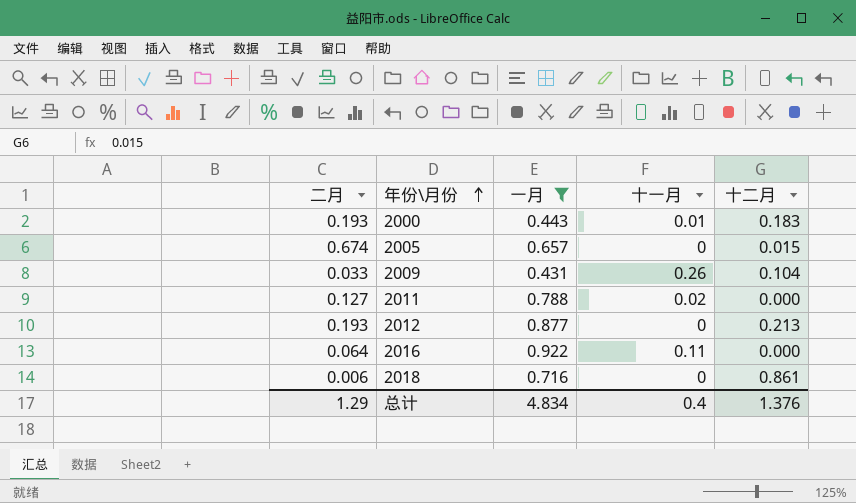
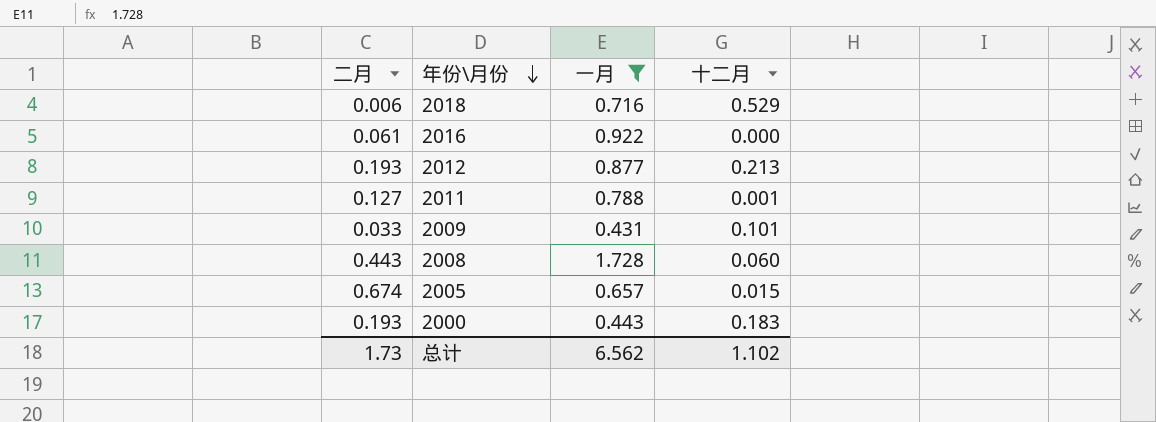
row order: 年份\月份 ascending -> 年份\月份 descending
column 十一月 | position: 4 -> none
2018 | 十二月: 0.861 -> 0.529
2016 | 二月: 0.064 -> 0.061
2011 | 十二月: 0.000 -> 0.001
2009 | 十二月: 0.104 -> 0.101
row 2008: none -> 0.443 | 1.728 | 0.060
总计 | 二月: 1.29 -> 1.73
总计 | 一月: 4.834 -> 6.562
总计 | 十二月: 1.376 -> 1.102

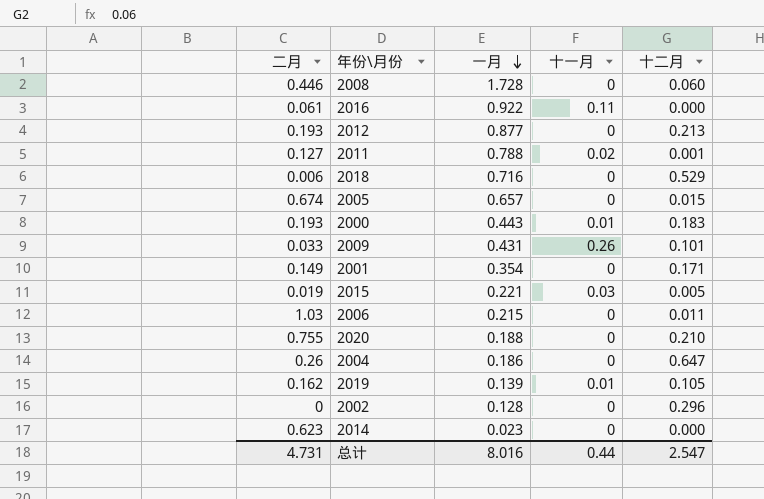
filter: 一月 >= 0.431 -> none
row order: 年份\月份 descending -> 一月 descending
column 十一月 | position: none -> 4
2008 | 二月: 0.443 -> 0.446
总计 | 二月: 1.73 -> 4.731
总计 | 一月: 6.562 -> 8.016
总计 | 十二月: 1.102 -> 2.547

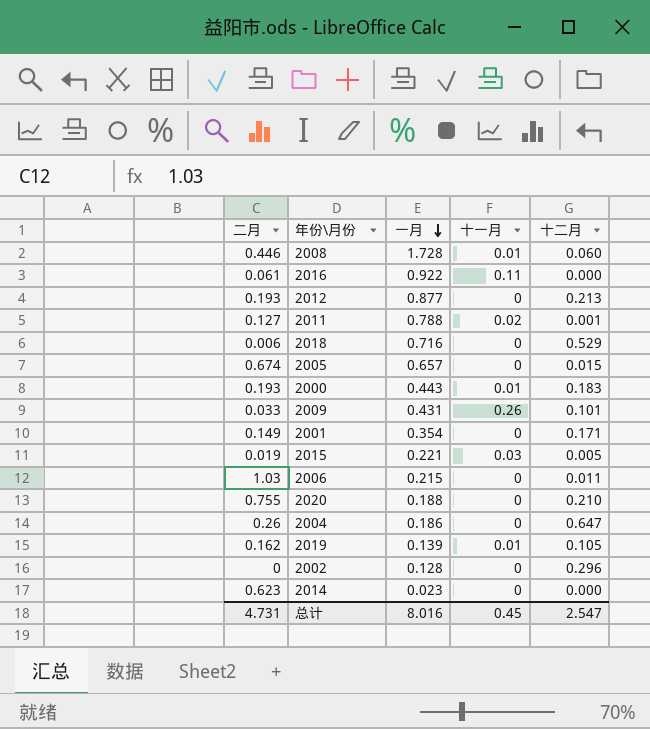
2008 | 十一月: 0 -> 0.01
总计 | 十一月: 0.44 -> 0.45

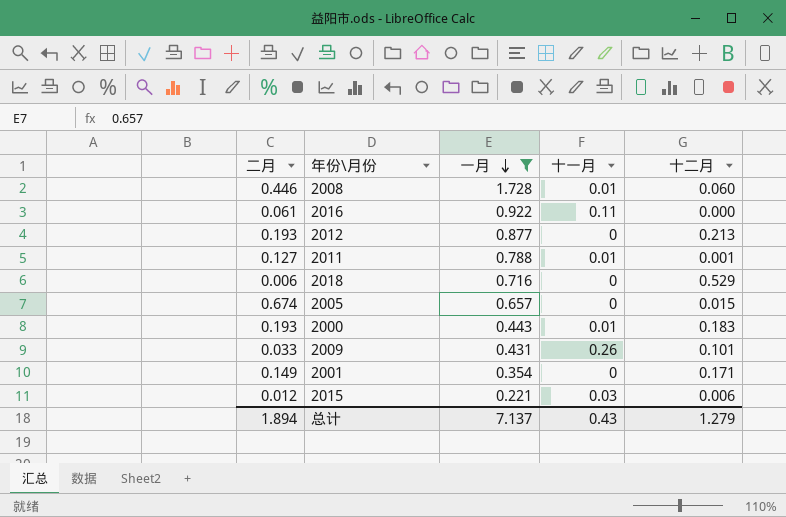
filter: none -> 一月 >= 0.221
2011 | 十一月: 0.02 -> 0.01
2015 | 二月: 0.019 -> 0.012
2015 | 十二月: 0.005 -> 0.006
总计 | 二月: 4.731 -> 1.894
总计 | 一月: 8.016 -> 7.137
总计 | 十一月: 0.45 -> 0.43
总计 | 十二月: 2.547 -> 1.279

